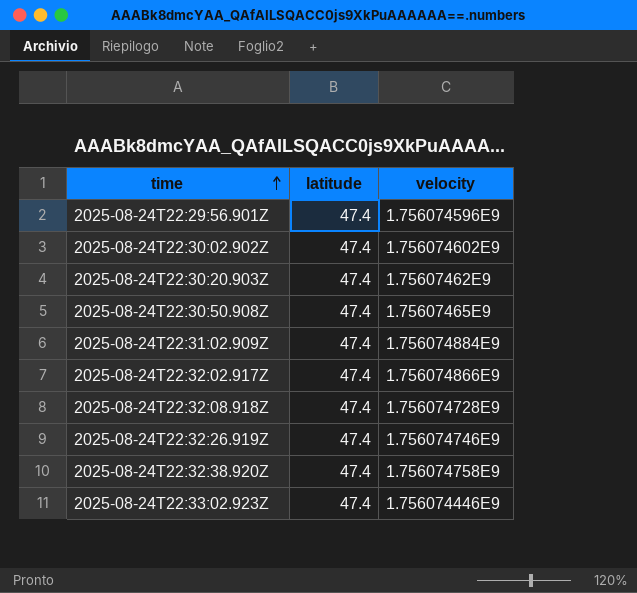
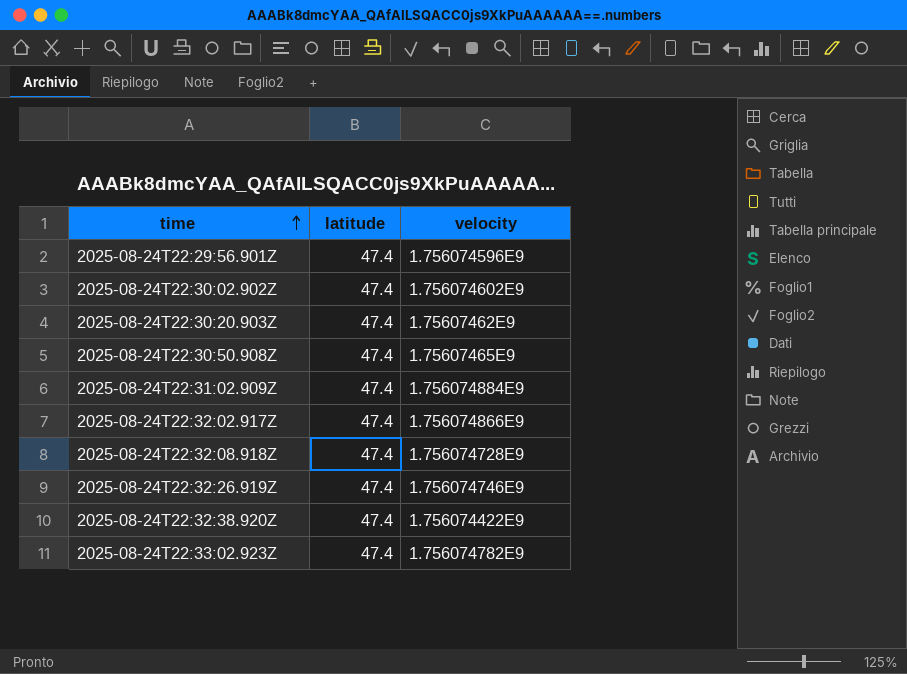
2025-08-24T22:32:38.920Z | velocity: 1.756074758E9 -> 1.756074422E9
2025-08-24T22:33:02.923Z | velocity: 1.756074446E9 -> 1.756074782E9

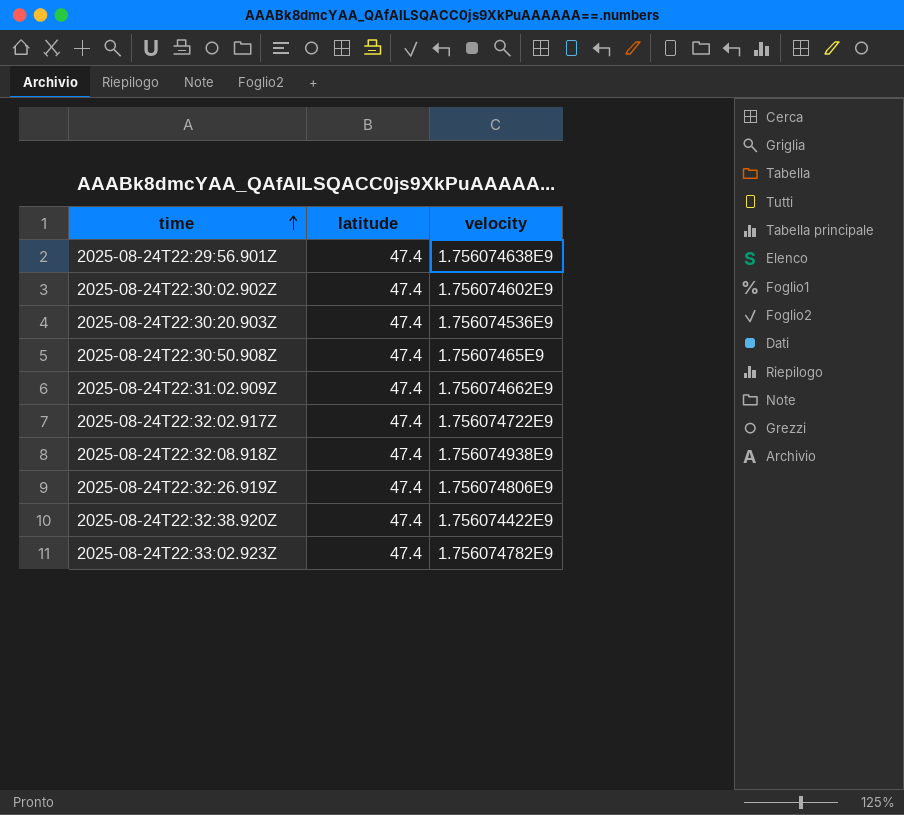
2025-08-24T22:29:56.901Z | velocity: 1.756074596E9 -> 1.756074638E9
2025-08-24T22:30:20.903Z | velocity: 1.75607462E9 -> 1.756074536E9
2025-08-24T22:31:02.909Z | velocity: 1.756074884E9 -> 1.756074662E9
2025-08-24T22:32:02.917Z | velocity: 1.756074866E9 -> 1.756074722E9
2025-08-24T22:32:08.918Z | velocity: 1.756074728E9 -> 1.756074938E9
2025-08-24T22:32:26.919Z | velocity: 1.756074746E9 -> 1.756074806E9

